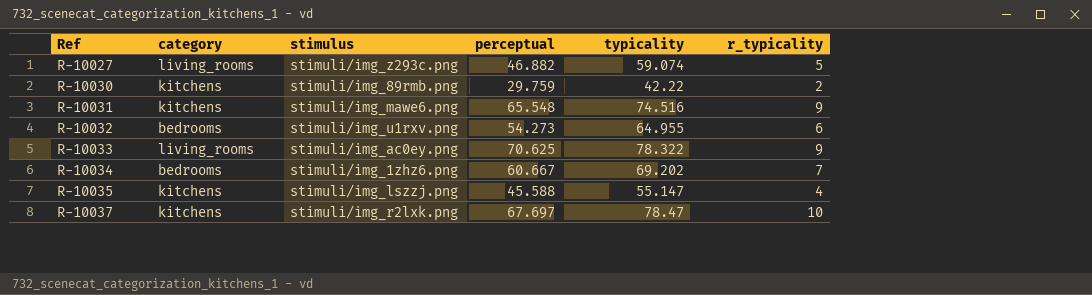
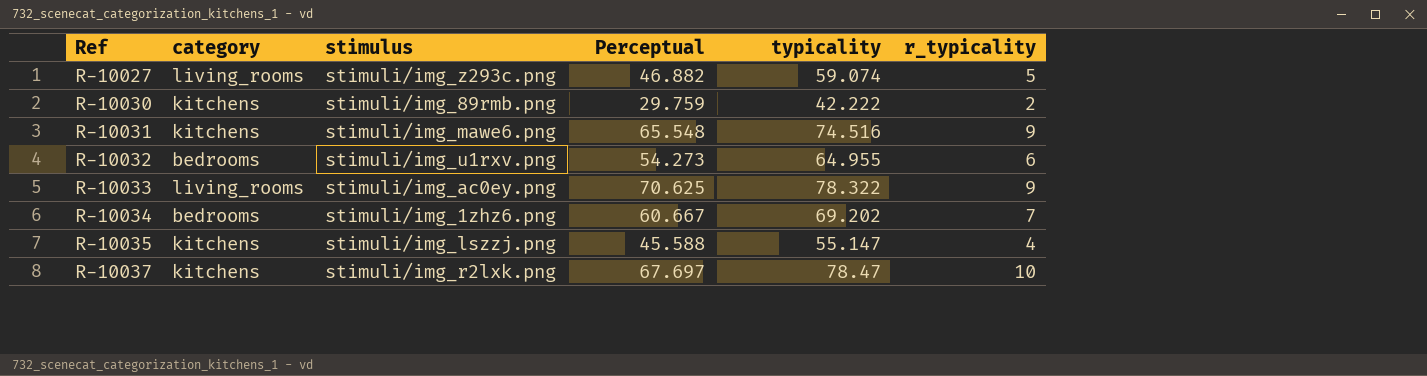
column name: perceptual -> Perceptual
R-10030 | typicality: 42.22 -> 42.222

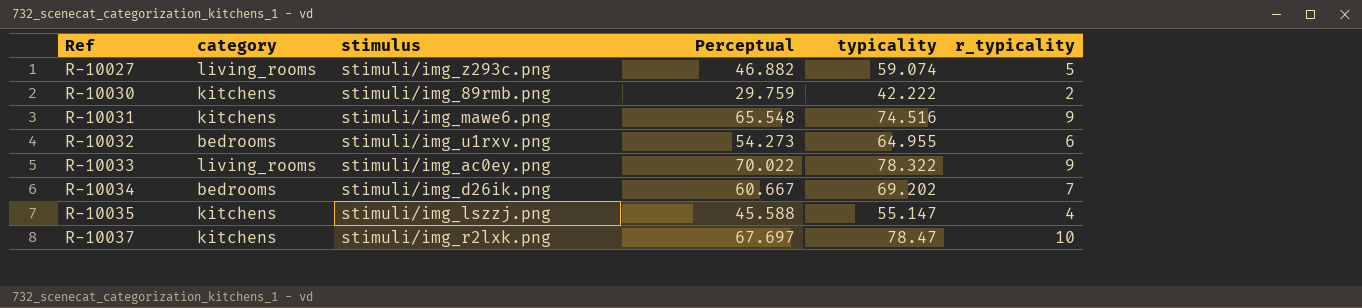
R-10033 | Perceptual: 70.625 -> 70.022
R-10034 | stimulus: stimuli/img_1zhz6.png -> stimuli/img_d26ik.png

